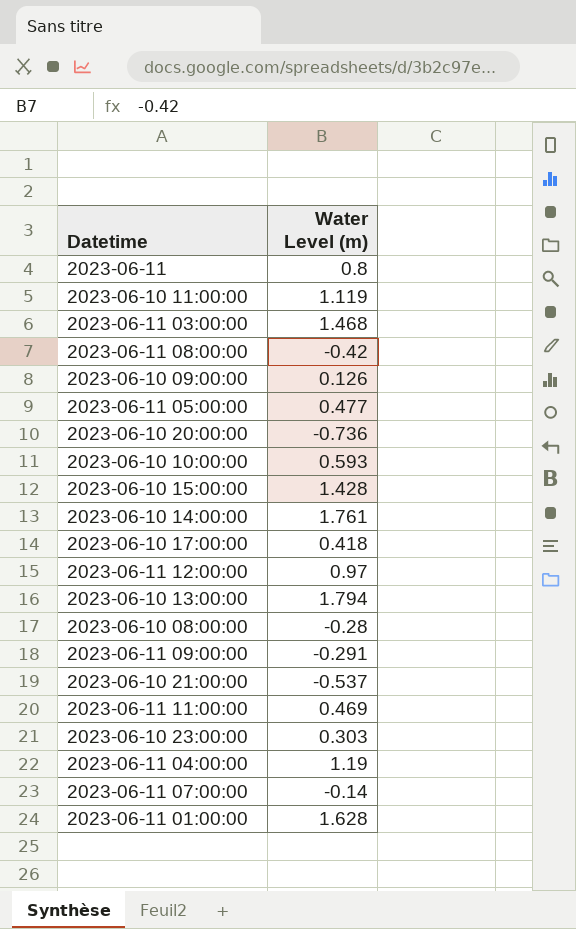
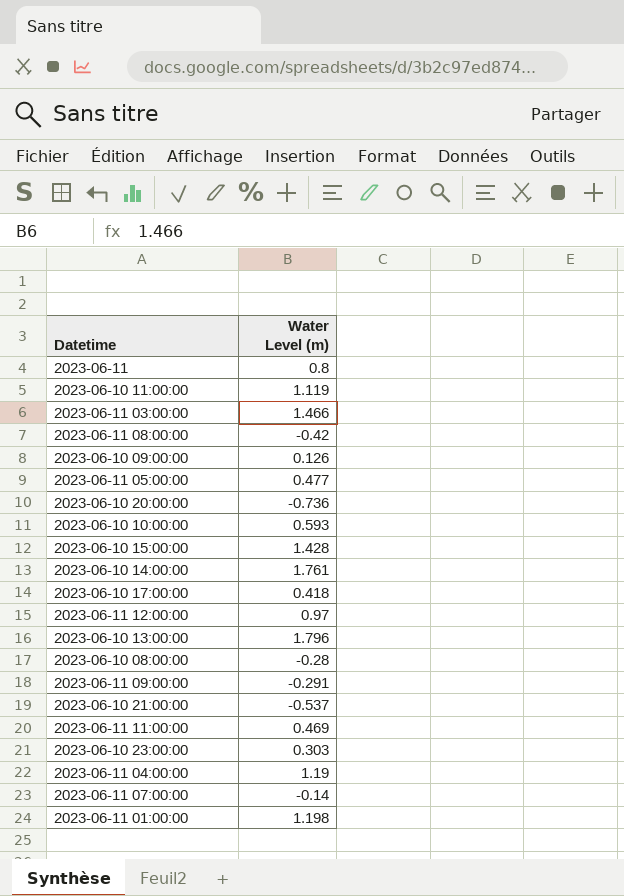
2023-06-11 03:00:00 | Water Level (m): 1.468 -> 1.466
2023-06-10 13:00:00 | Water Level (m): 1.794 -> 1.796
2023-06-11 01:00:00 | Water Level (m): 1.628 -> 1.198

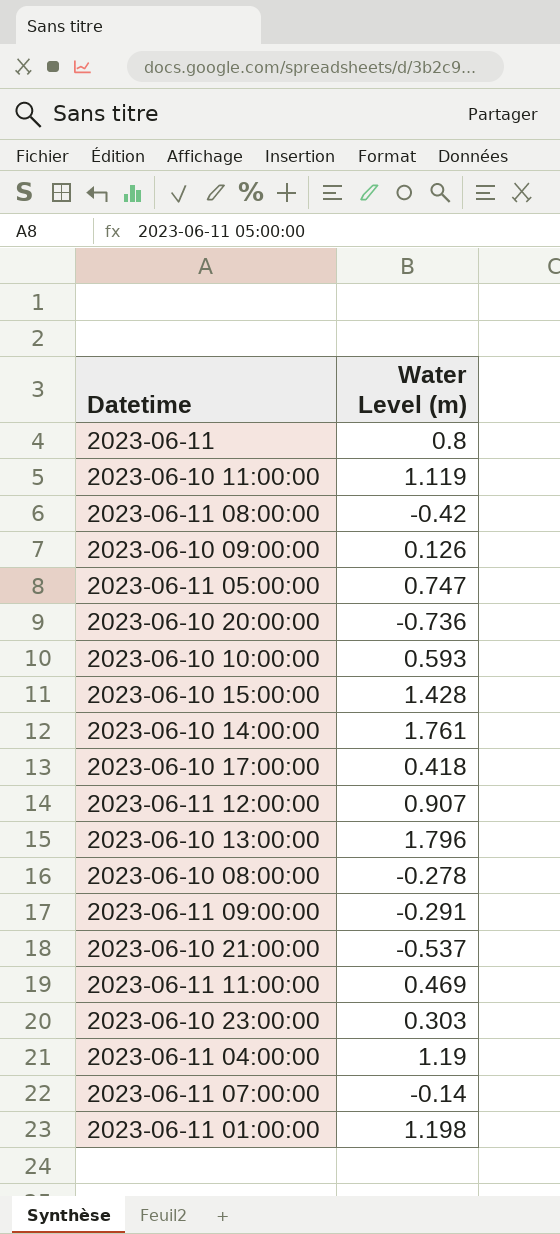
row 2023-06-11 03:00:00: 1.466 -> none
2023-06-11 05:00:00 | Water Level (m): 0.477 -> 0.747
2023-06-11 12:00:00 | Water Level (m): 0.97 -> 0.907
2023-06-10 08:00:00 | Water Level (m): -0.28 -> -0.278

